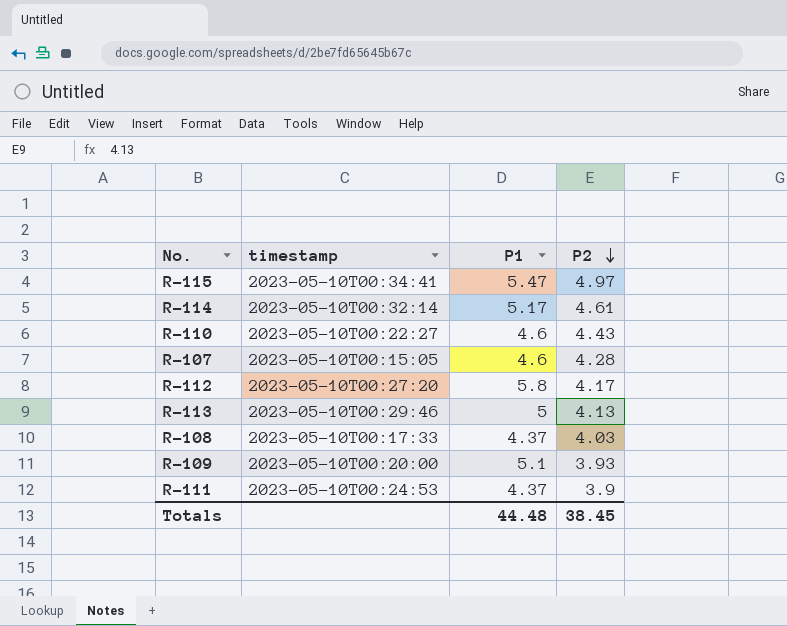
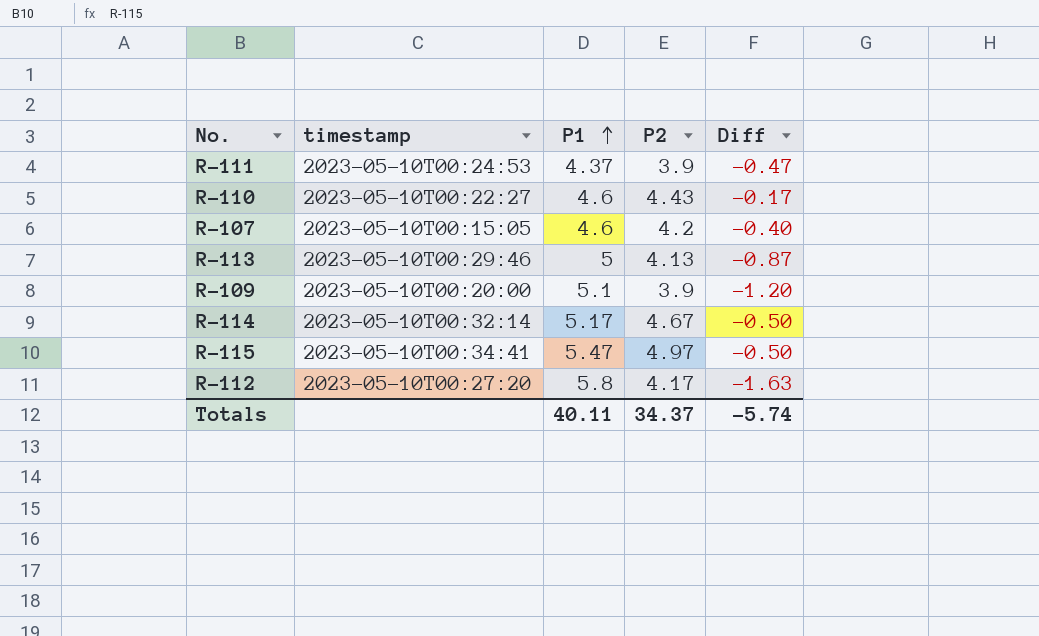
row order: P2 descending -> P1 ascending
column Diff | formula: none -> [P2] - [P1]
row R-108: 2023-05-10T00:17:33 | 4.37 | 4.03 -> none
R-107 | P2: 4.28 -> 4.2
R-109 | P2: 3.93 -> 3.9
R-114 | P2: 4.61 -> 4.67
Totals | P1: 44.48 -> 40.11
Totals | P2: 38.45 -> 34.37

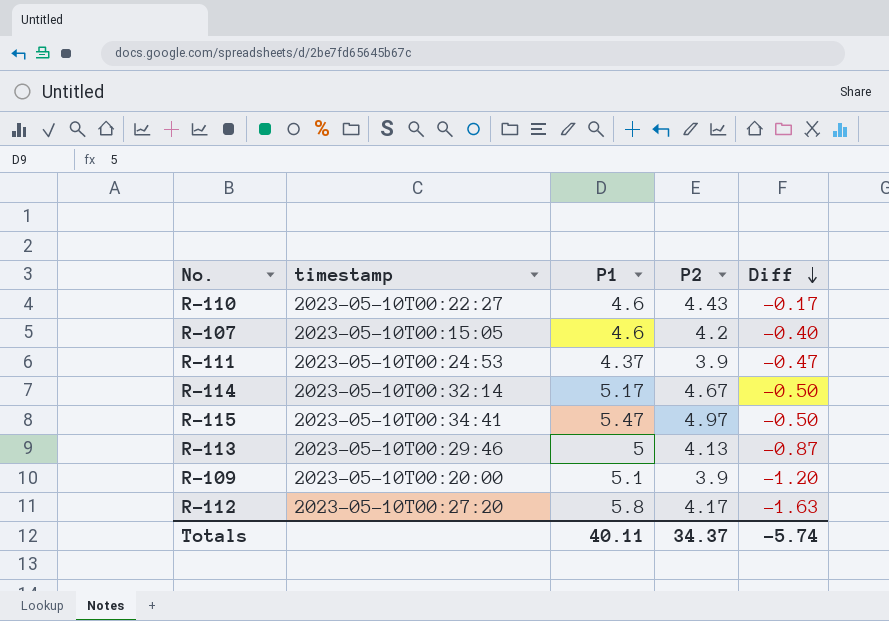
row order: P1 ascending -> Diff descending

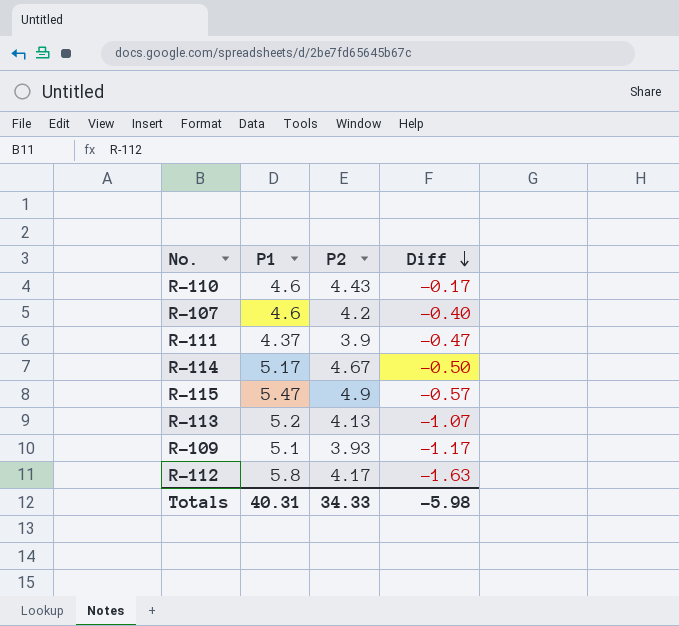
column timestamp | position: 2 -> none
R-115 | P2: 4.97 -> 4.9
R-115 | Diff: -0.50 -> -0.57
R-113 | P1: 5 -> 5.2
R-113 | Diff: -0.87 -> -1.07
R-109 | P2: 3.9 -> 3.93
R-109 | Diff: -1.20 -> -1.17
Totals | P1: 40.11 -> 40.31
Totals | P2: 34.37 -> 34.33
Totals | Diff: -5.74 -> -5.98

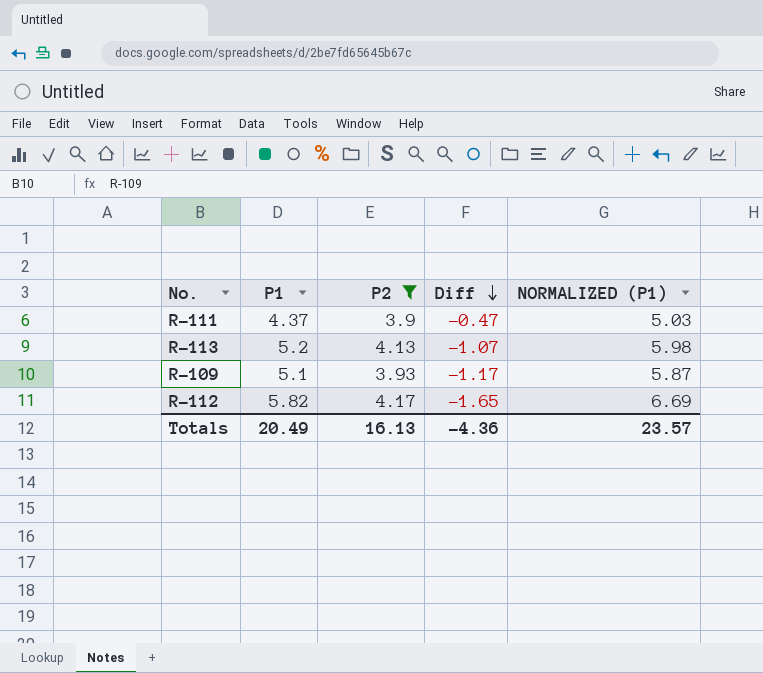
filter: none -> P2 <= 4.17
column NORMALIZED (P1) | formula: none -> [P1] * 1.15
R-112 | P1: 5.8 -> 5.82
R-112 | Diff: -1.63 -> -1.65
Totals | P1: 40.31 -> 20.49
Totals | P2: 34.33 -> 16.13
Totals | Diff: -5.98 -> -4.36

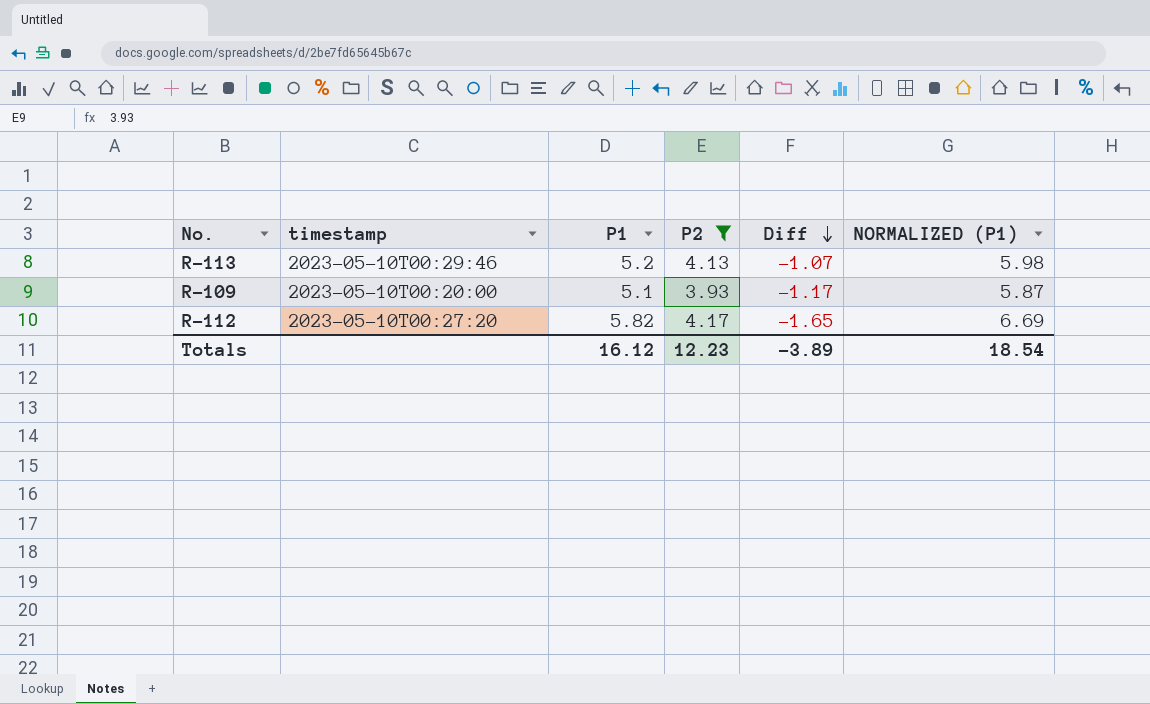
column timestamp | position: none -> 2
row R-111: 4.37 | 3.9 | -0.47 | 5.03 -> none
Totals | P1: 20.49 -> 16.12
Totals | P2: 16.13 -> 12.23
Totals | Diff: -4.36 -> -3.89
Totals | NORMALIZED (P1): 23.57 -> 18.54

